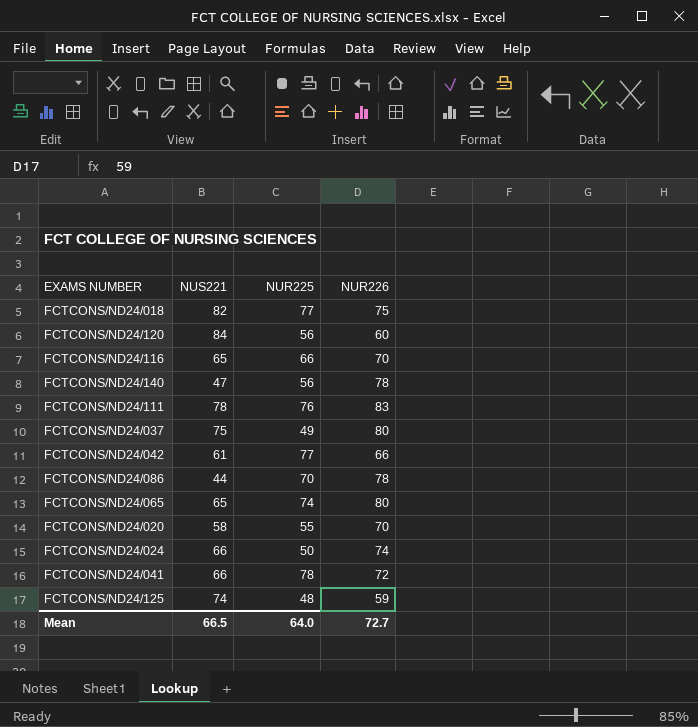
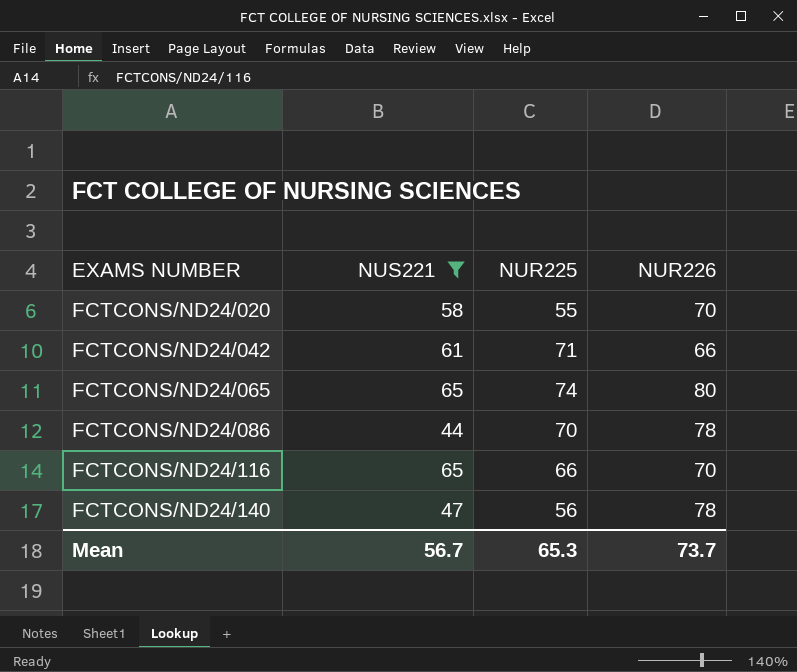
filter: none -> NUS221 <= 65
row order: none -> EXAMS NUMBER ascending
FCTCONS/ND24/042 | NUR225: 77 -> 71
Mean | NUS221: 66.5 -> 56.7
Mean | NUR225: 64.0 -> 65.3
Mean | NUR226: 72.7 -> 73.7

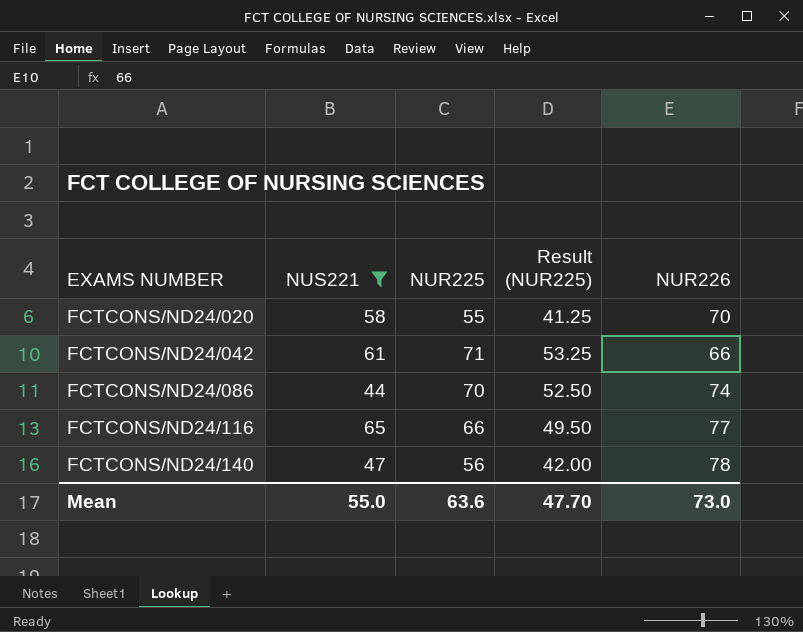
column Result (NUR225) | formula: none -> [NUR225] * 0.75
row FCTCONS/ND24/065: 65 | 74 | 80 -> none
FCTCONS/ND24/086 | NUR226: 78 -> 74
FCTCONS/ND24/116 | NUR226: 70 -> 77
Mean | NUS221: 56.7 -> 55.0
Mean | NUR225: 65.3 -> 63.6
Mean | NUR226: 73.7 -> 73.0

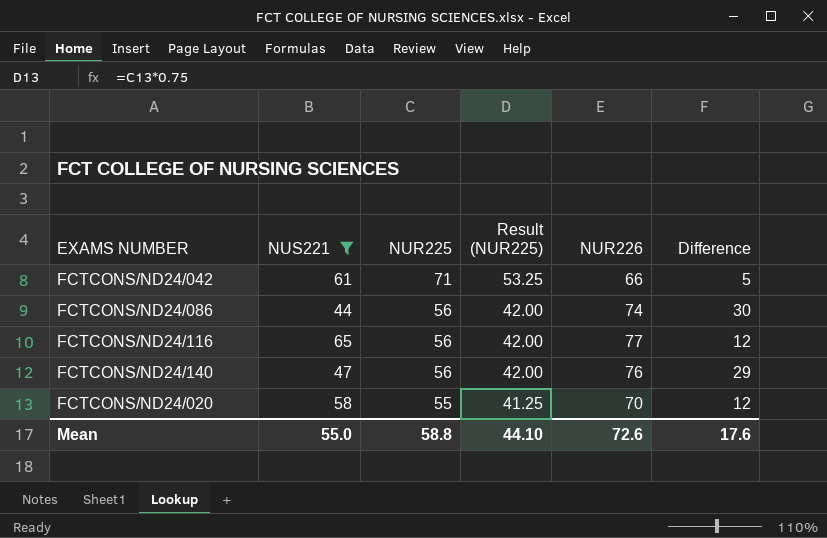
row order: EXAMS NUMBER ascending -> NUR225 descending
column Difference | formula: none -> [NUR226] - [NUS221]
FCTCONS/ND24/086 | NUR225: 70 -> 56
FCTCONS/ND24/086 | Result (NUR225): 52.50 -> 42.00
FCTCONS/ND24/116 | NUR225: 66 -> 56
FCTCONS/ND24/116 | Result (NUR225): 49.50 -> 42.00
FCTCONS/ND24/140 | NUR226: 78 -> 76
Mean | NUR225: 63.6 -> 58.8
Mean | Result (NUR225): 47.70 -> 44.10
Mean | NUR226: 73.0 -> 72.6

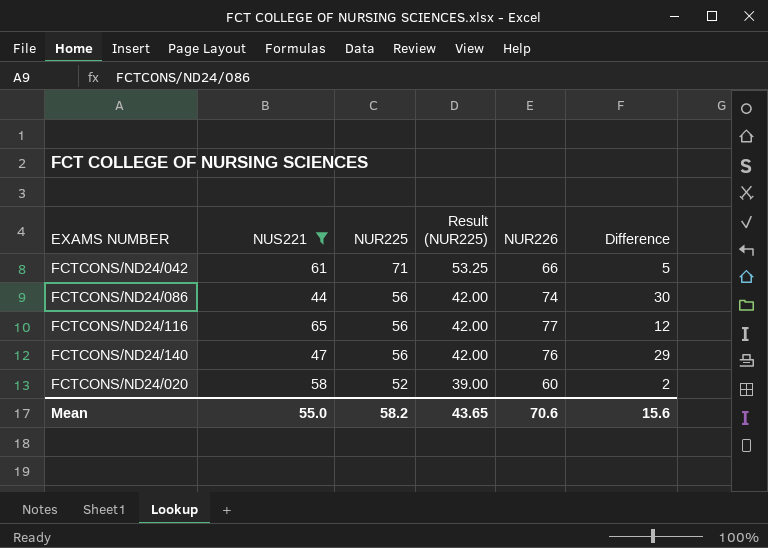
FCTCONS/ND24/020 | NUR225: 55 -> 52
FCTCONS/ND24/020 | Result (NUR225): 41.25 -> 39.00
FCTCONS/ND24/020 | NUR226: 70 -> 60
FCTCONS/ND24/020 | Difference: 12 -> 2
Mean | NUR225: 58.8 -> 58.2
Mean | Result (NUR225): 44.10 -> 43.65
Mean | NUR226: 72.6 -> 70.6
Mean | Difference: 17.6 -> 15.6

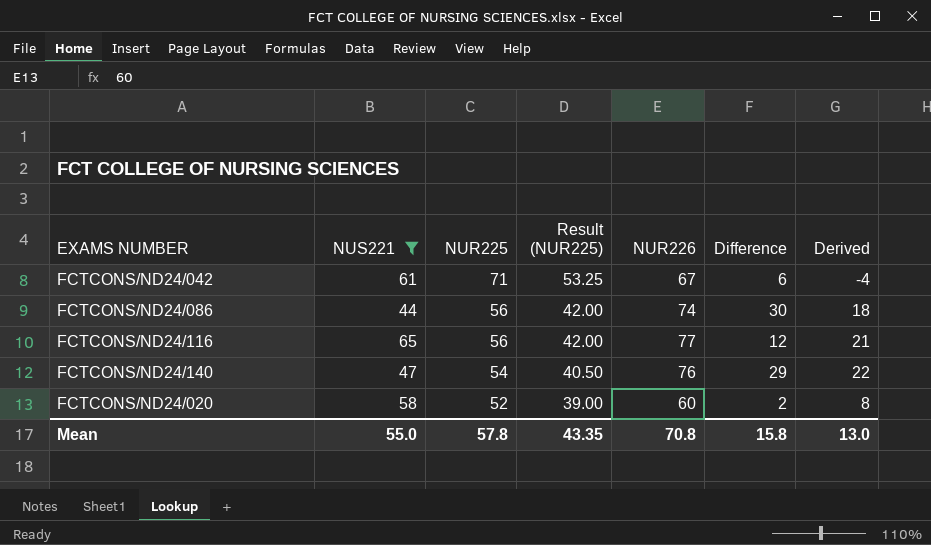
column Derived | formula: none -> [NUR226] - [NUR225]
FCTCONS/ND24/042 | NUR226: 66 -> 67
FCTCONS/ND24/042 | Difference: 5 -> 6
FCTCONS/ND24/140 | NUR225: 56 -> 54
FCTCONS/ND24/140 | Result (NUR225): 42.00 -> 40.50
Mean | NUR225: 58.2 -> 57.8
Mean | Result (NUR225): 43.65 -> 43.35
Mean | NUR226: 70.6 -> 70.8
Mean | Difference: 15.6 -> 15.8

